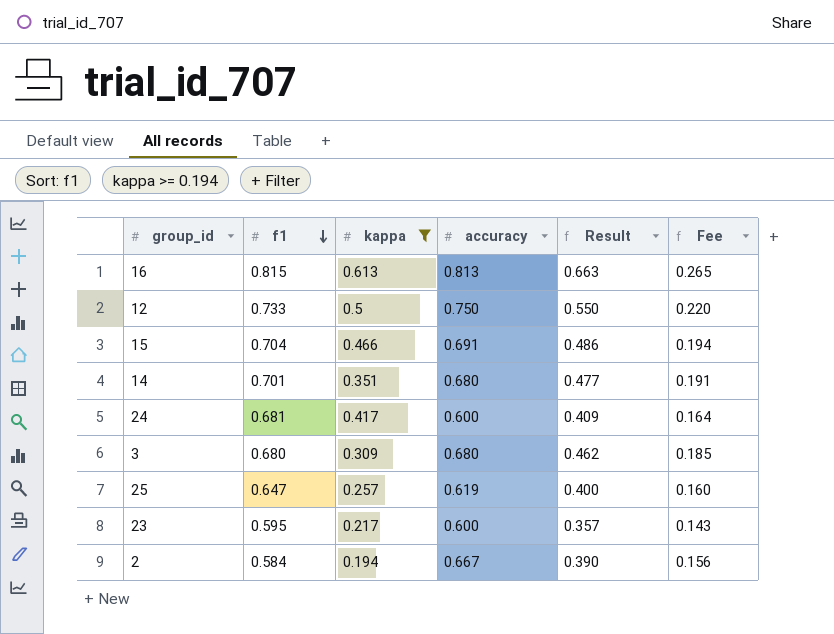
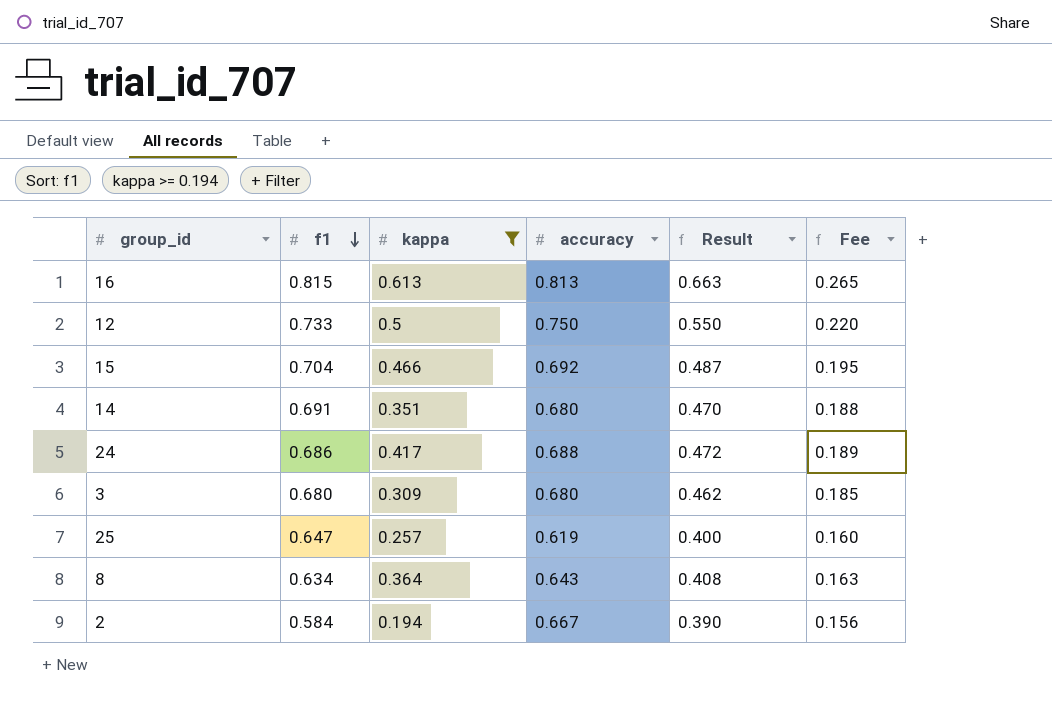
row 23: 0.595 | 0.217 | 0.600 | 0.357 | 0.143 -> none
15 | accuracy: 0.691 -> 0.692
15 | Result: 0.486 -> 0.487
15 | Fee: 0.194 -> 0.195
14 | f1: 0.701 -> 0.691
14 | Result: 0.477 -> 0.470
14 | Fee: 0.191 -> 0.188
24 | f1: 0.681 -> 0.686
24 | accuracy: 0.600 -> 0.688
24 | Result: 0.409 -> 0.472
24 | Fee: 0.164 -> 0.189
row 8: none -> 0.634 | 0.364 | 0.643 | 0.408 | 0.163

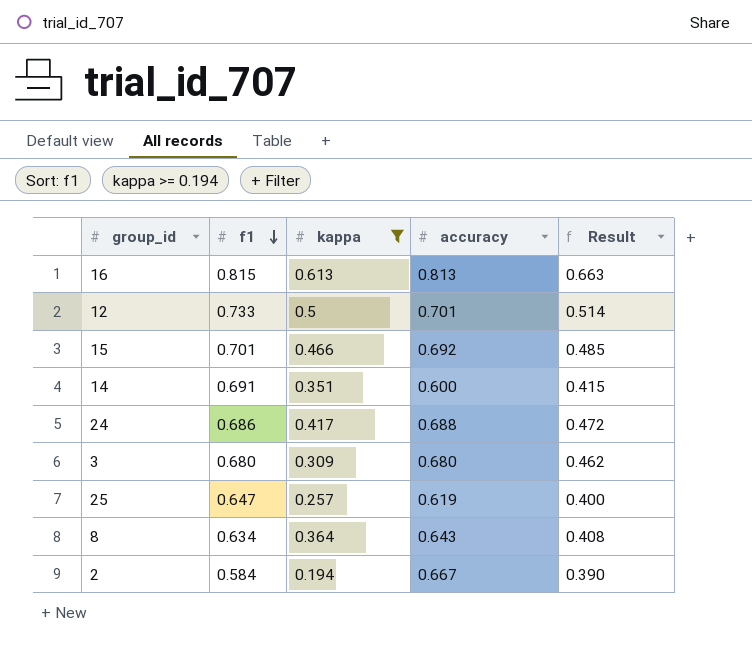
column Fee | formula: [Result] * 0.4 -> none
12 | accuracy: 0.750 -> 0.701
12 | Result: 0.550 -> 0.514
15 | f1: 0.704 -> 0.701
15 | Result: 0.487 -> 0.485
14 | accuracy: 0.680 -> 0.600
14 | Result: 0.470 -> 0.415

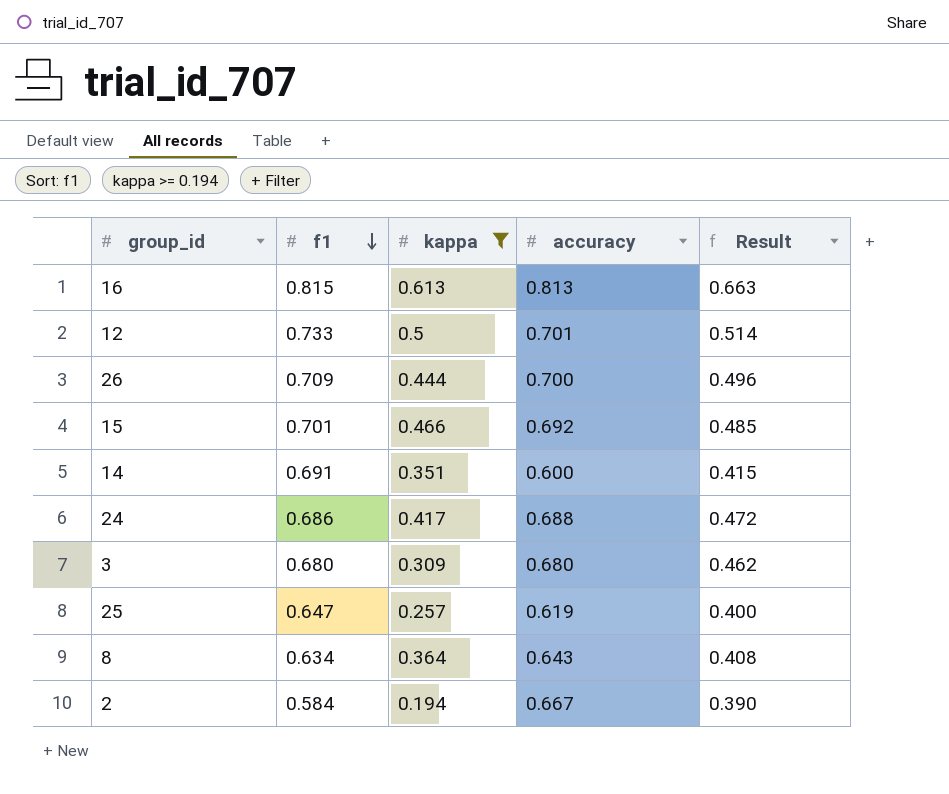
row 26: none -> 0.709 | 0.444 | 0.700 | 0.496

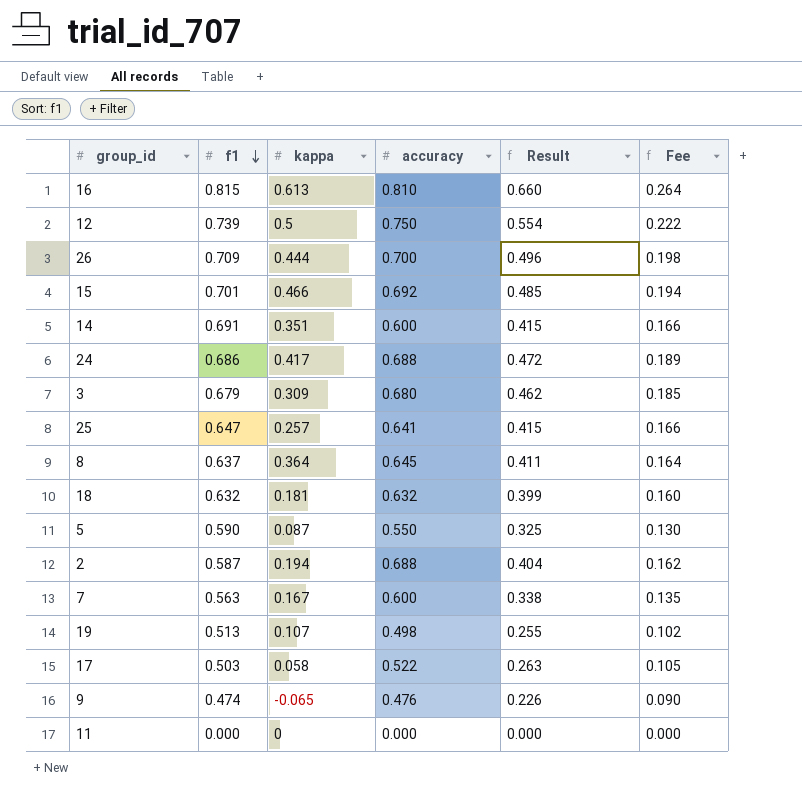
filter: kappa >= 0.194 -> none
column Fee | formula: none -> [Result] * 0.4
16 | accuracy: 0.813 -> 0.810
16 | Result: 0.663 -> 0.660
12 | f1: 0.733 -> 0.739
12 | accuracy: 0.701 -> 0.750
12 | Result: 0.514 -> 0.554
3 | f1: 0.680 -> 0.679
25 | accuracy: 0.619 -> 0.641
25 | Result: 0.400 -> 0.415
8 | f1: 0.634 -> 0.637
8 | accuracy: 0.643 -> 0.645
8 | Result: 0.408 -> 0.411
2 | f1: 0.584 -> 0.587
2 | accuracy: 0.667 -> 0.688
2 | Result: 0.390 -> 0.404

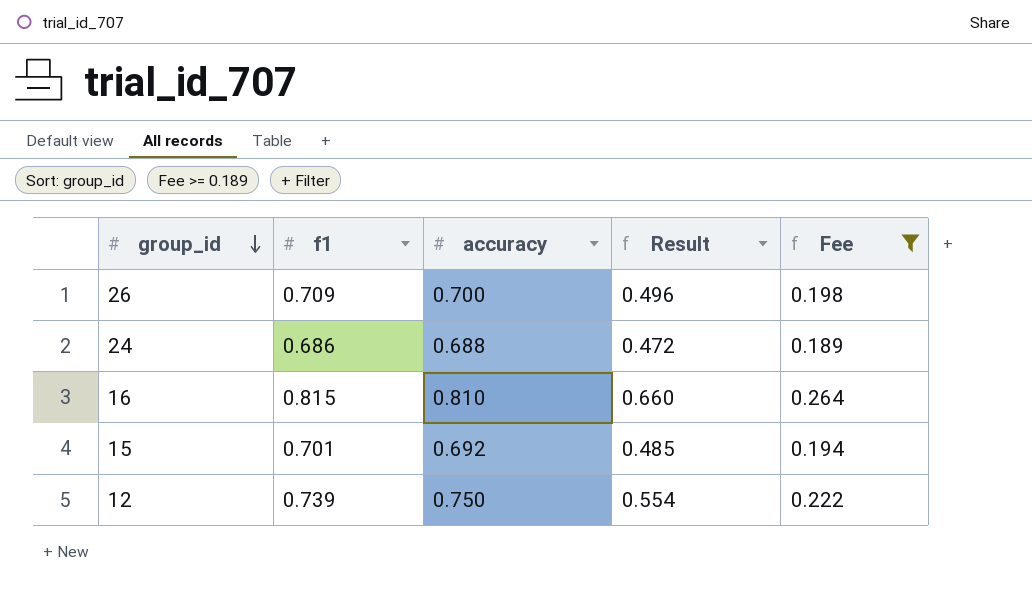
filter: none -> Fee >= 0.189
row order: f1 descending -> group_id descending
column kappa | position: 3 -> none

